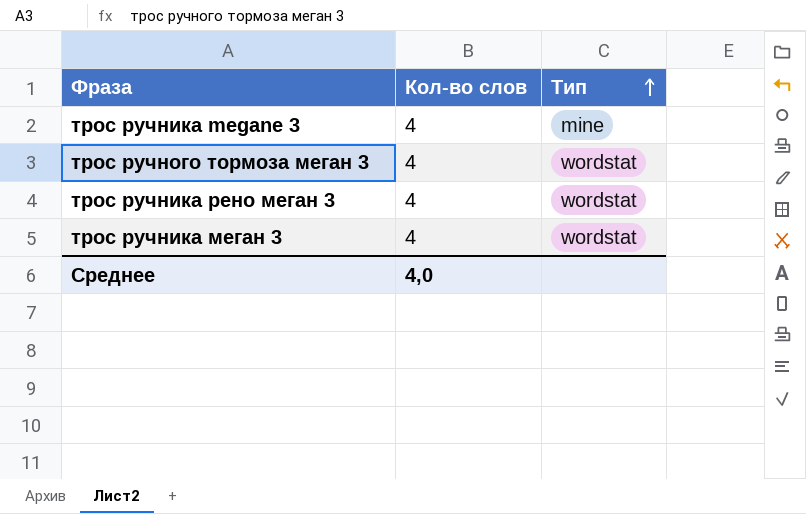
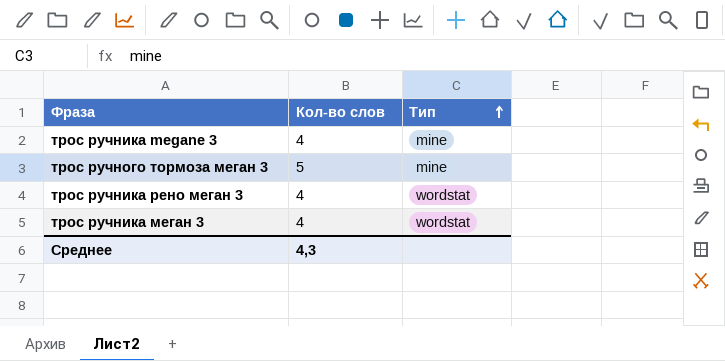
трос ручного тормоза меган 3 | Кол-во слов: 4 -> 5
трос ручного тормоза меган 3 | Тип: wordstat -> mine
Среднее | Кол-во слов: 4,0 -> 4,3

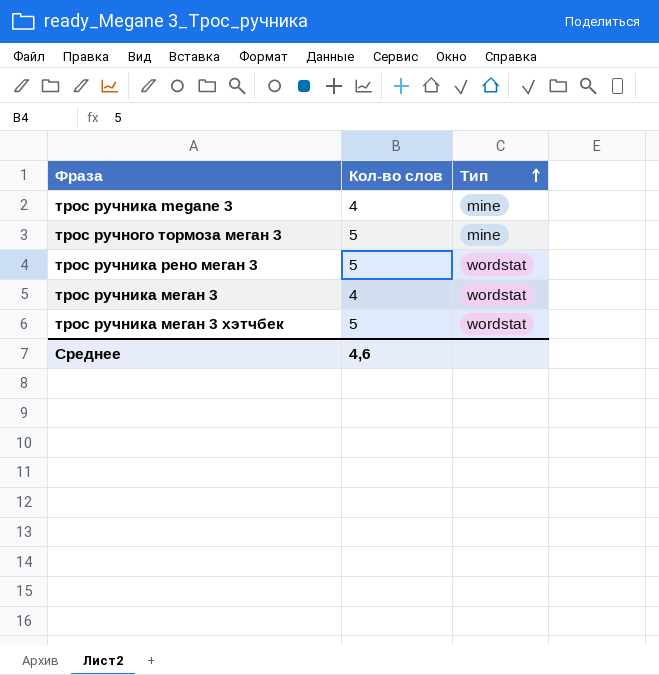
трос ручника рено меган 3 | Кол-во слов: 4 -> 5
row трос ручника меган 3 хэтчбек: none -> 5 | wordstat
Среднее | Кол-во слов: 4,3 -> 4,6

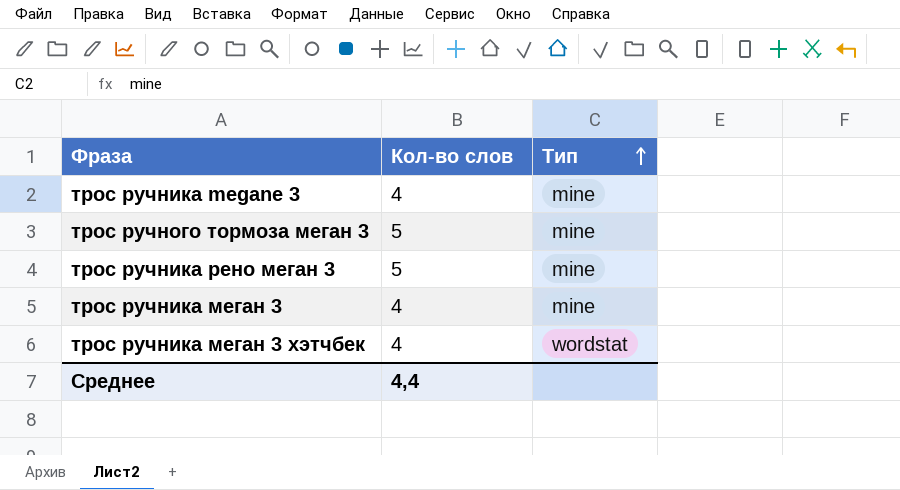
трос ручника рено меган 3 | Тип: wordstat -> mine
трос ручника меган 3 | Тип: wordstat -> mine
трос ручника меган 3 хэтчбек | Кол-во слов: 5 -> 4
Среднее | Кол-во слов: 4,6 -> 4,4

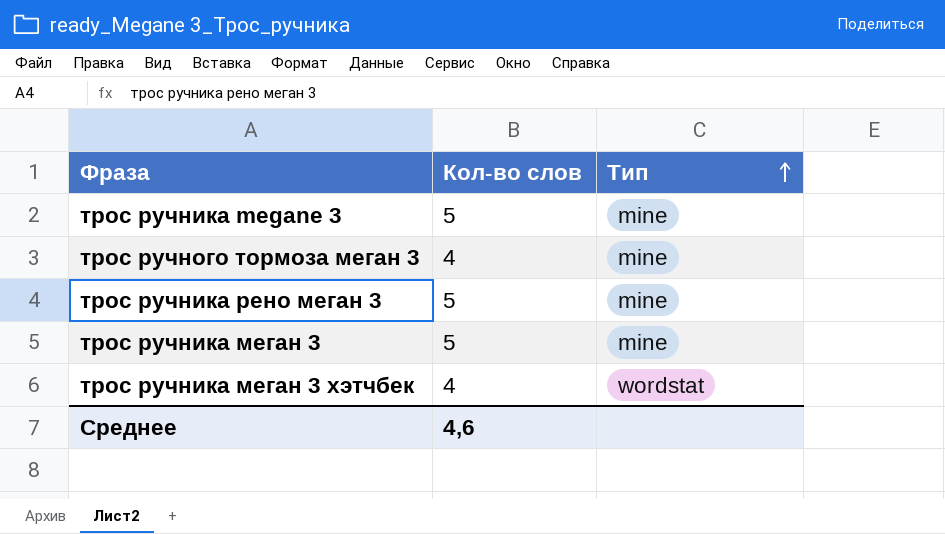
трос ручника megane 3 | Кол-во слов: 4 -> 5
трос ручного тормоза меган 3 | Кол-во слов: 5 -> 4
трос ручника меган 3 | Кол-во слов: 4 -> 5
Среднее | Кол-во слов: 4,4 -> 4,6

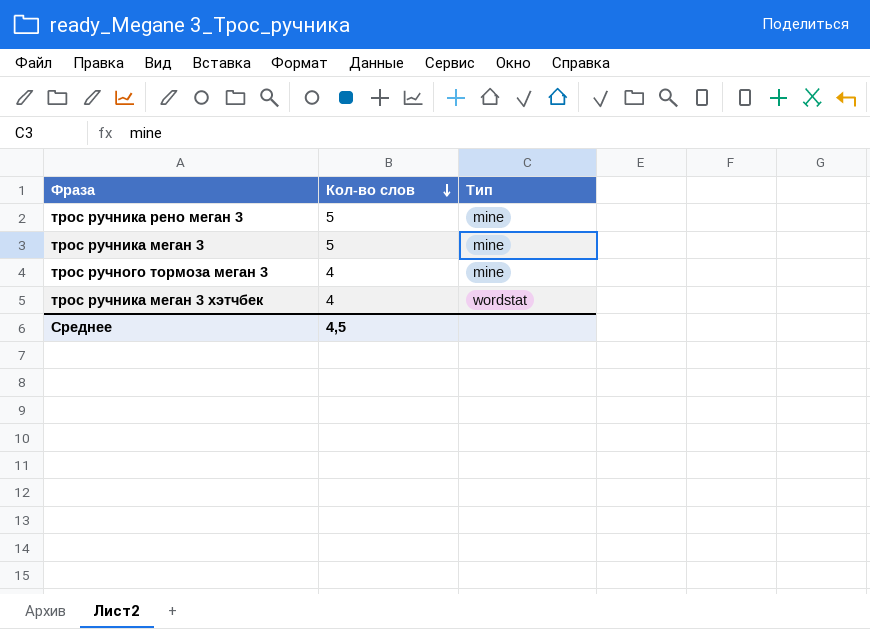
row order: Тип ascending -> Кол-во слов descending
row трос ручника megane 3: 5 | mine -> none
Среднее | Кол-во слов: 4,6 -> 4,5

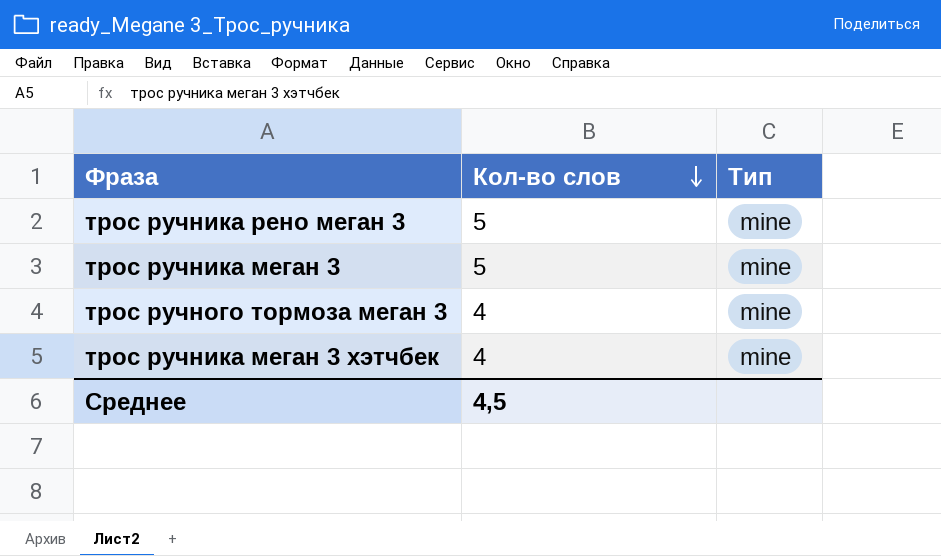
трос ручника меган 3 хэтчбек | Тип: wordstat -> mine

